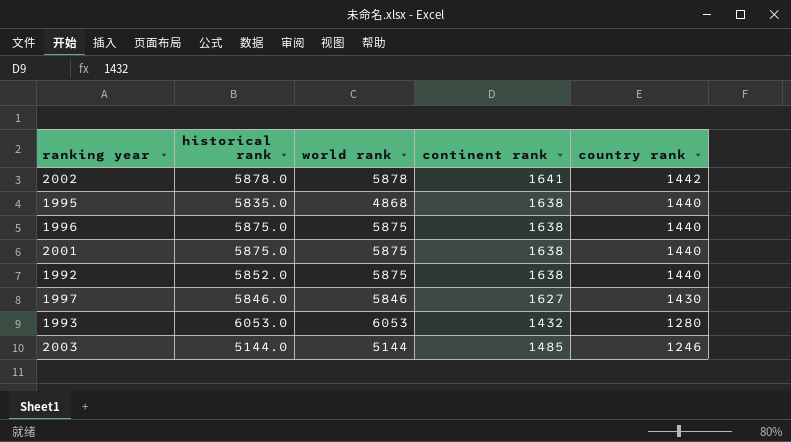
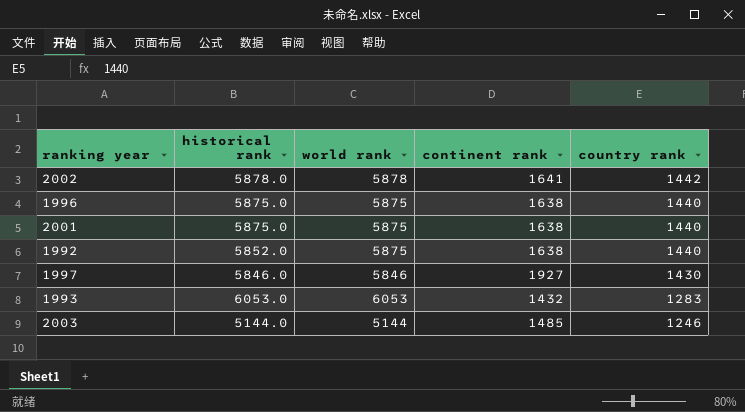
row 1995: 5835.0 | 4868 | 1638 | 1440 -> none
1997 | continent rank: 1627 -> 1927
1993 | country rank: 1280 -> 1283

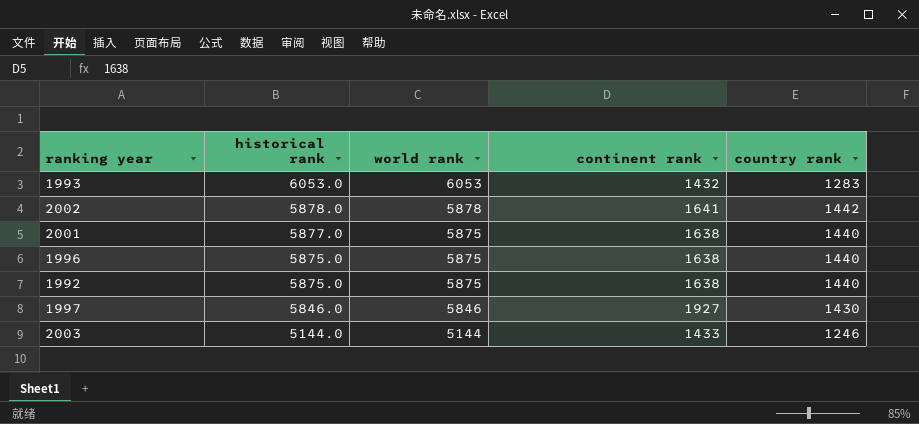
row order: country rank descending -> historical rank descending
2001 | historical rank: 5875.0 -> 5877.0
1992 | historical rank: 5852.0 -> 5875.0
2003 | continent rank: 1485 -> 1433

